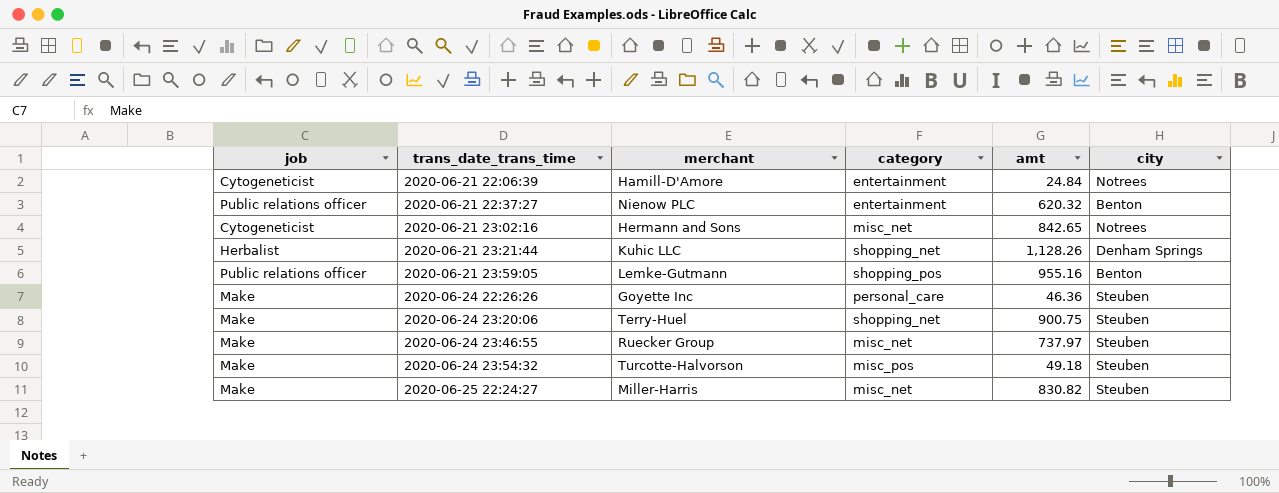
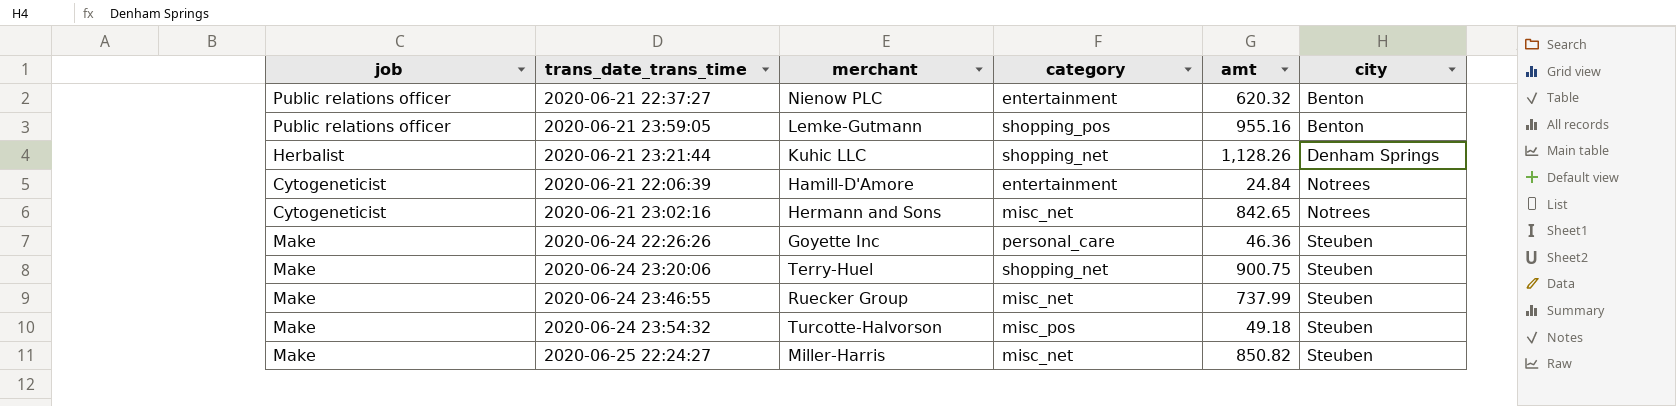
row order: trans_date_trans_time ascending -> city ascending
2020-06-24 23:46:55 | amt: 737.97 -> 737.99
2020-06-25 22:24:27 | amt: 830.82 -> 850.82

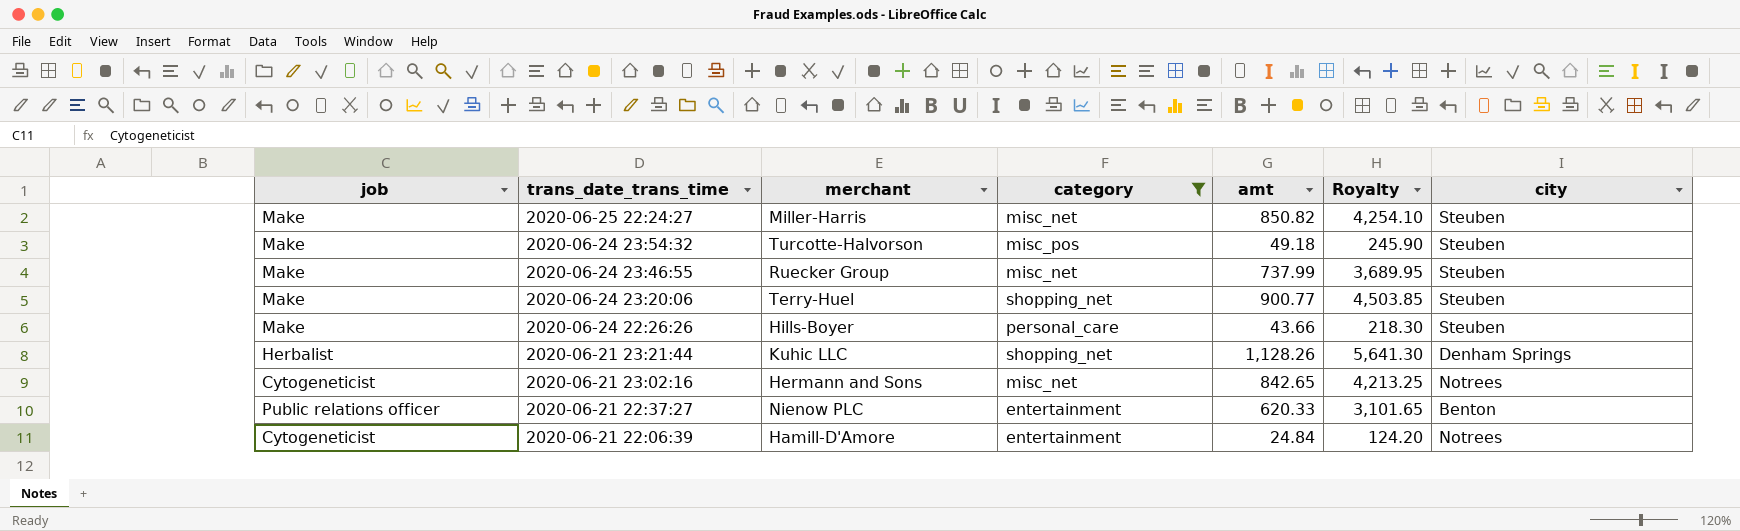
filter: none -> category != shopping_pos
row order: city ascending -> trans_date_trans_time descending
column Royalty | formula: none -> [amt] * 5
2020-06-24 23:20:06 | amt: 900.75 -> 900.77
2020-06-24 22:26:26 | merchant: Goyette Inc -> Hills-Boyer
2020-06-24 22:26:26 | amt: 46.36 -> 43.66
2020-06-21 22:37:27 | amt: 620.32 -> 620.33

